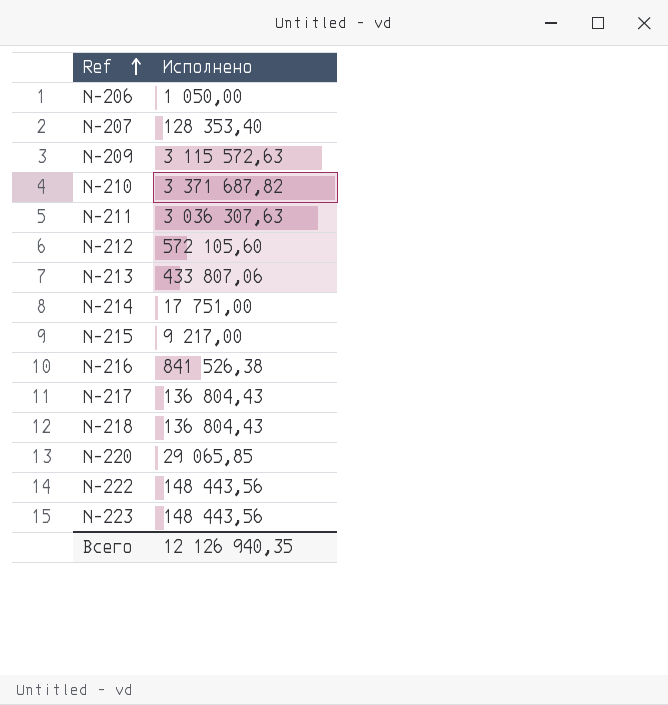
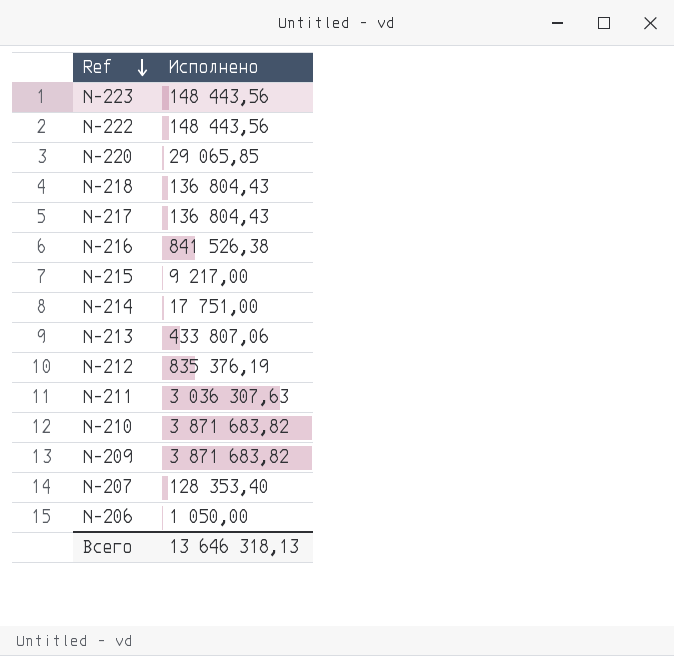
row order: Ref ascending -> Ref descending
N-212 | Исполнено: 572 105,60 -> 835 376,19
N-210 | Исполнено: 3 371 687,82 -> 3 871 683,82
N-209 | Исполнено: 3 115 572,63 -> 3 871 683,82
Всего | Исполнено: 12 126 940,35 -> 13 646 318,13

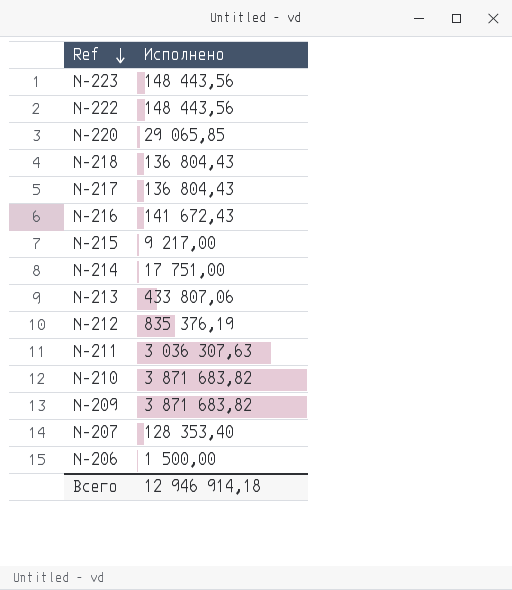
N-216 | Исполнено: 841 526,38 -> 141 672,43
N-206 | Исполнено: 1 050,00 -> 1 500,00
Всего | Исполнено: 13 646 318,13 -> 12 946 914,18

